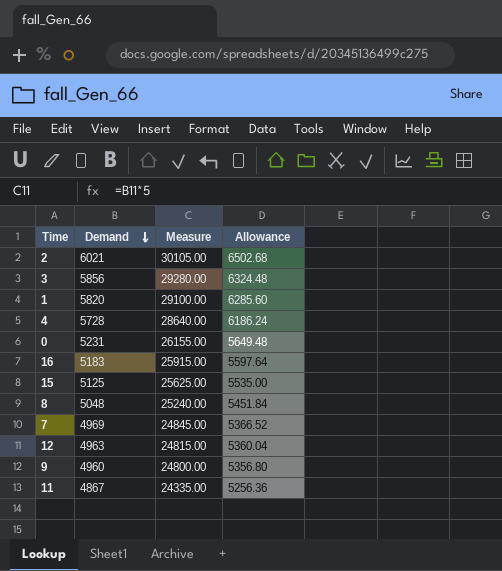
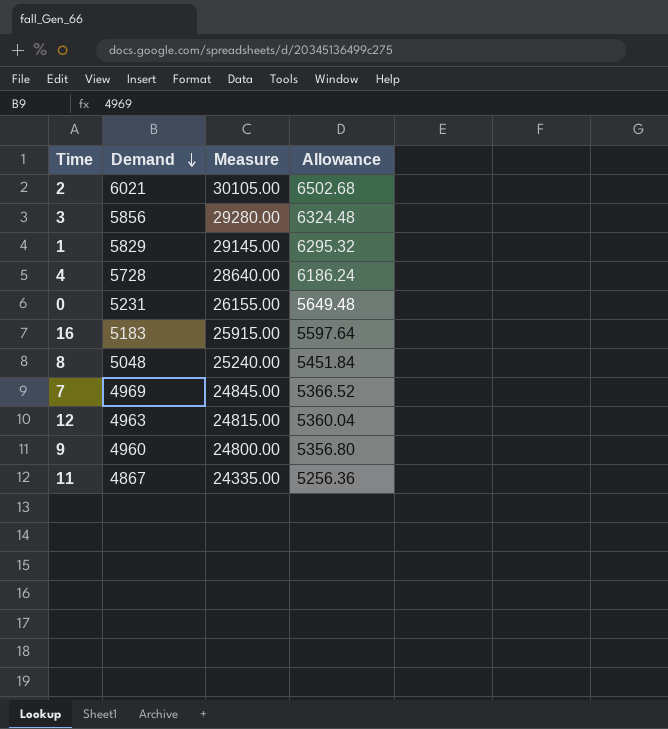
row 15: 5125 | 25625.00 | 5535.00 -> none
1 | Demand: 5820 -> 5829
1 | Measure: 29100.00 -> 29145.00
1 | Allowance: 6285.60 -> 6295.32

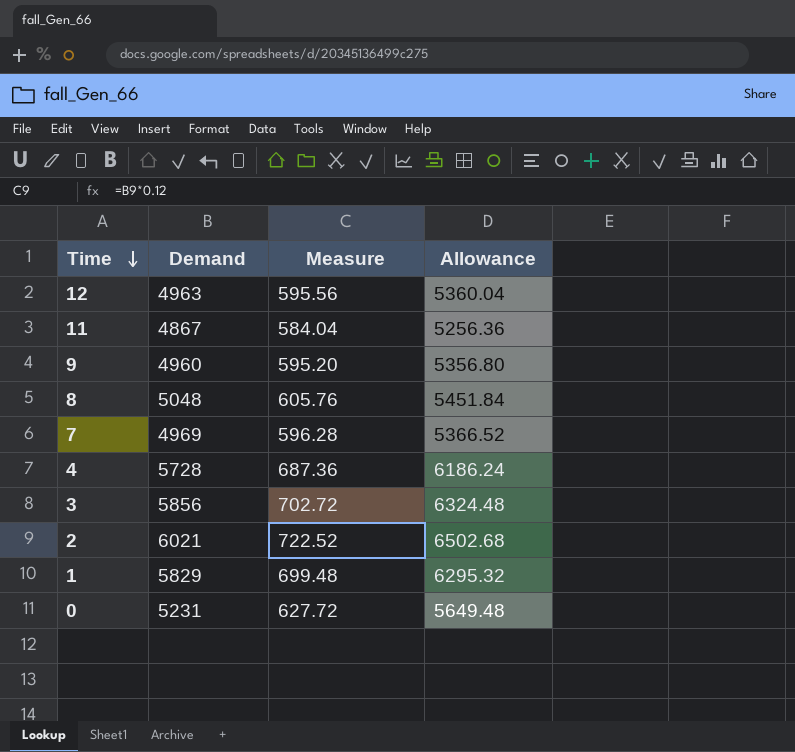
row order: Demand descending -> Time descending
column Measure | formula: [Demand] * 5 -> [Demand] * 0.12
row 16: 5183 | 25915.00 | 5597.64 -> none

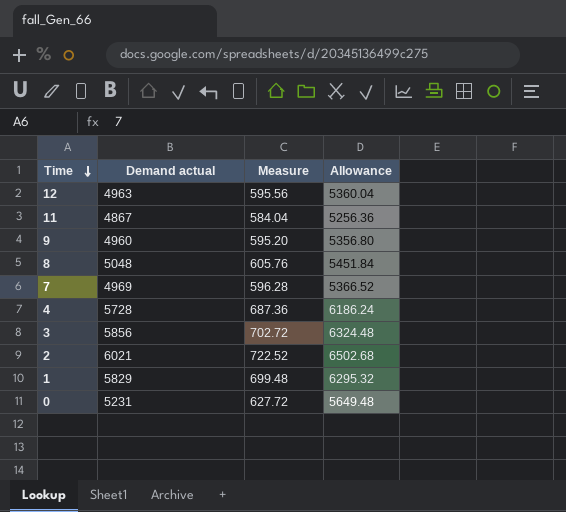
column name: Demand -> Demand actual

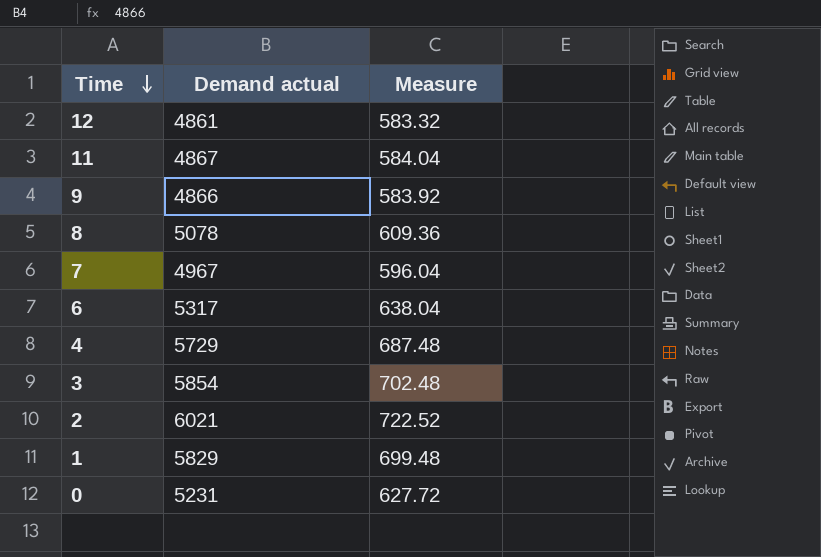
column Allowance | formula: [Demand actual] * 1.08 -> none
12 | Demand actual: 4963 -> 4861
12 | Measure: 595.56 -> 583.32
9 | Demand actual: 4960 -> 4866
9 | Measure: 595.20 -> 583.92
8 | Demand actual: 5048 -> 5078
8 | Measure: 605.76 -> 609.36
7 | Demand actual: 4969 -> 4967
7 | Measure: 596.28 -> 596.04
row 6: none -> 5317 | 638.04
4 | Demand actual: 5728 -> 5729
4 | Measure: 687.36 -> 687.48
3 | Demand actual: 5856 -> 5854
3 | Measure: 702.72 -> 702.48

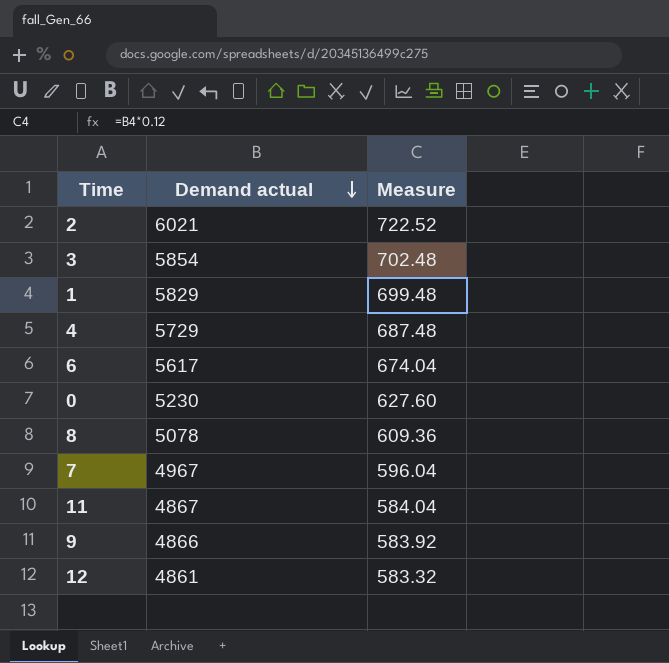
row order: Time descending -> Demand actual descending
6 | Demand actual: 5317 -> 5617
6 | Measure: 638.04 -> 674.04
0 | Demand actual: 5231 -> 5230
0 | Measure: 627.72 -> 627.60

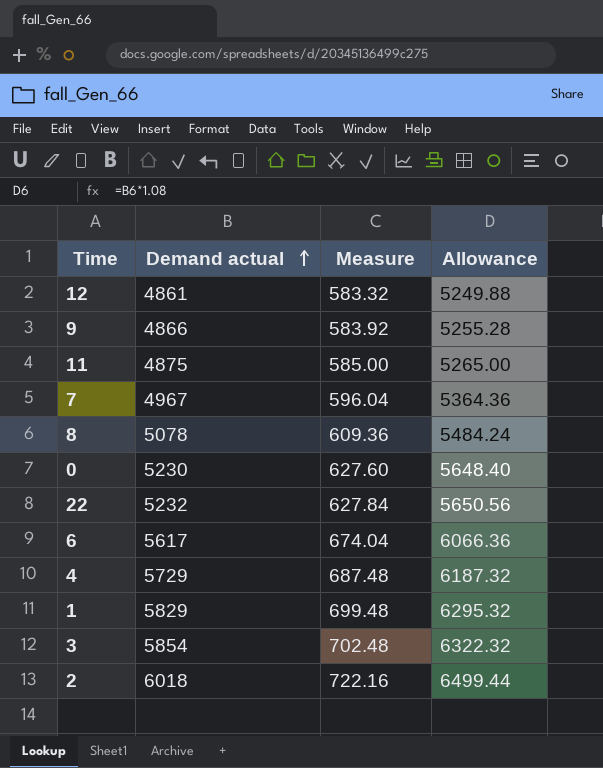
row order: Demand actual descending -> Demand actual ascending
column Allowance | formula: none -> [Demand actual] * 1.08
11 | Demand actual: 4867 -> 4875
11 | Measure: 584.04 -> 585.00
row 22: none -> 5232 | 627.84 | 5650.56
2 | Demand actual: 6021 -> 6018
2 | Measure: 722.52 -> 722.16

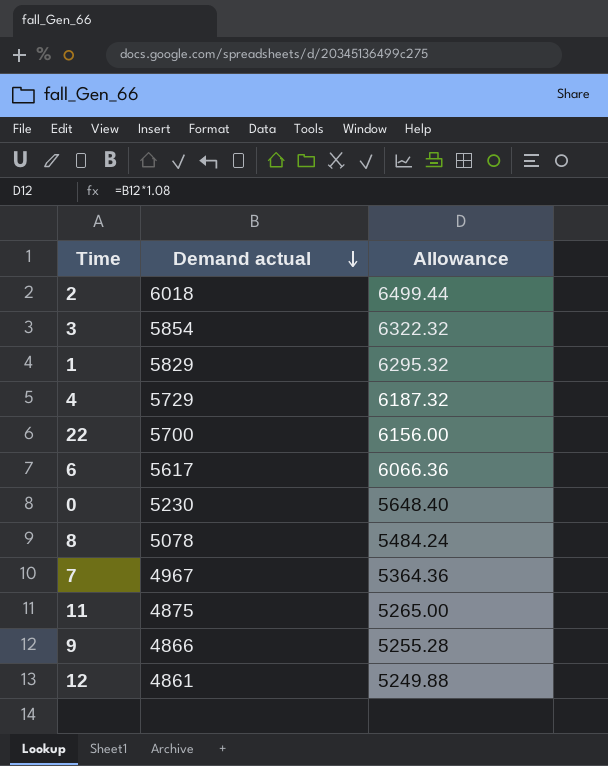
row order: Demand actual ascending -> Demand actual descending
column Measure | formula: [Demand actual] * 0.12 -> none
22 | Demand actual: 5232 -> 5700
22 | Allowance: 5650.56 -> 6156.00

